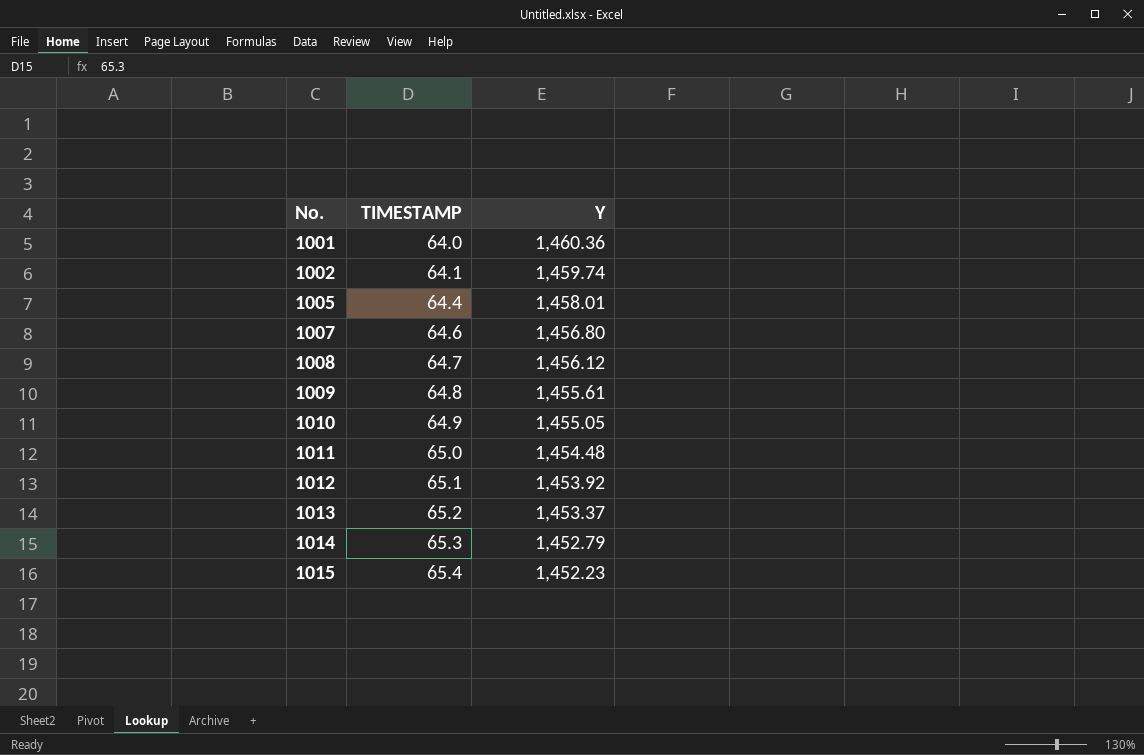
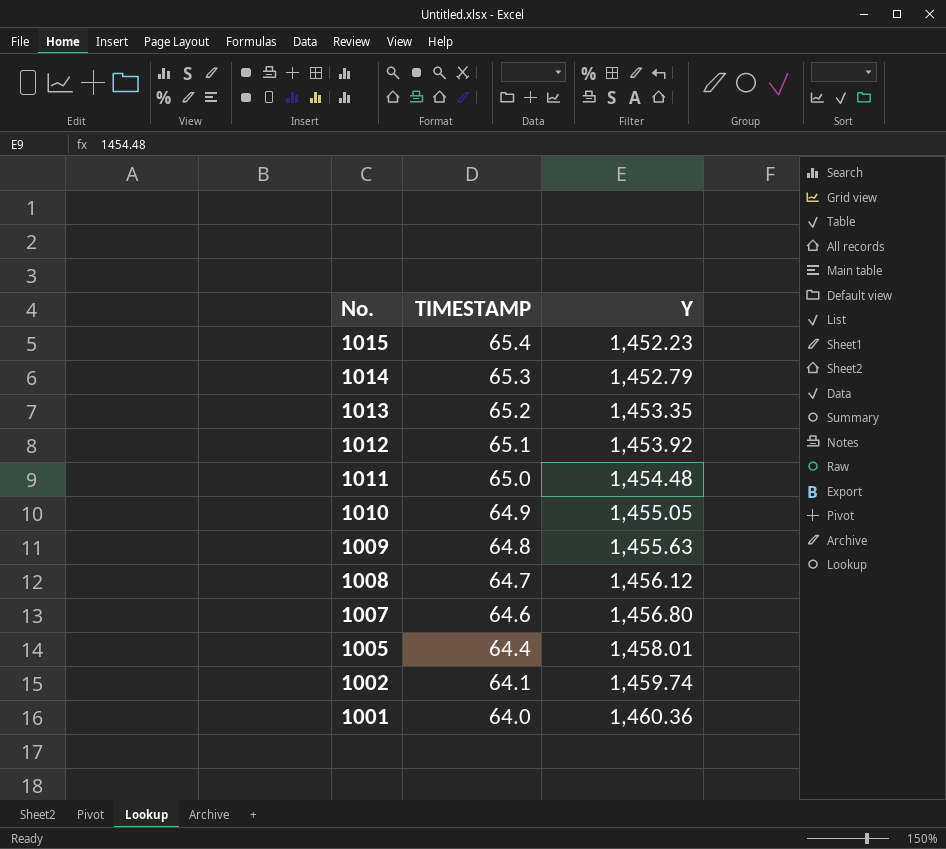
row order: No. ascending -> No. descending
1013 | Y: 1,453.37 -> 1,453.35
1009 | Y: 1,455.61 -> 1,455.63

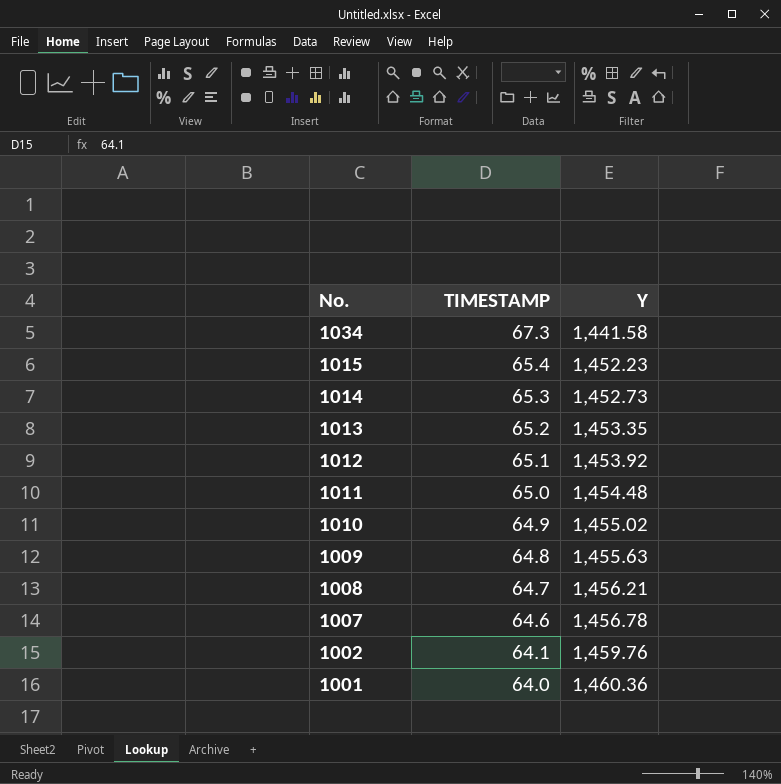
row 1005: 64.4 | 1,458.01 -> none
row 1034: none -> 67.3 | 1,441.58
1014 | Y: 1,452.79 -> 1,452.73
1010 | Y: 1,455.05 -> 1,455.02
1008 | Y: 1,456.12 -> 1,456.21
1007 | Y: 1,456.80 -> 1,456.78
1002 | Y: 1,459.74 -> 1,459.76

